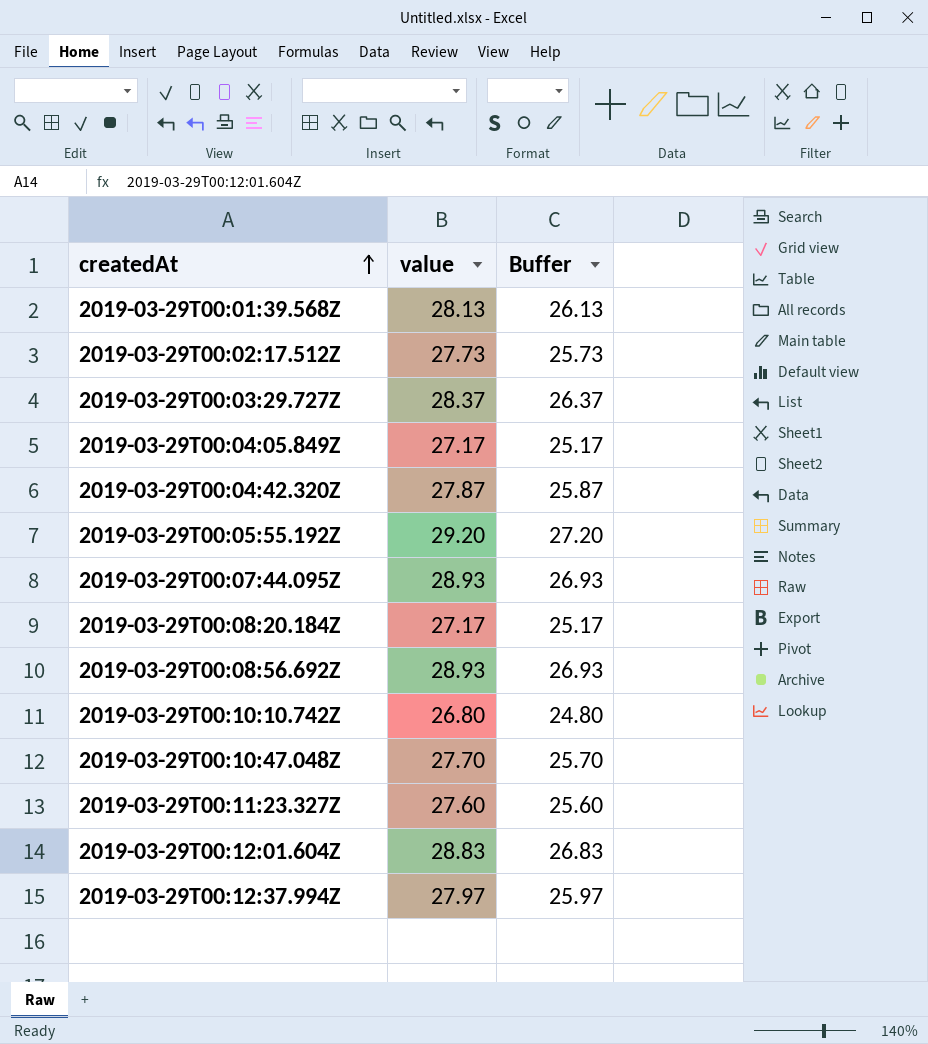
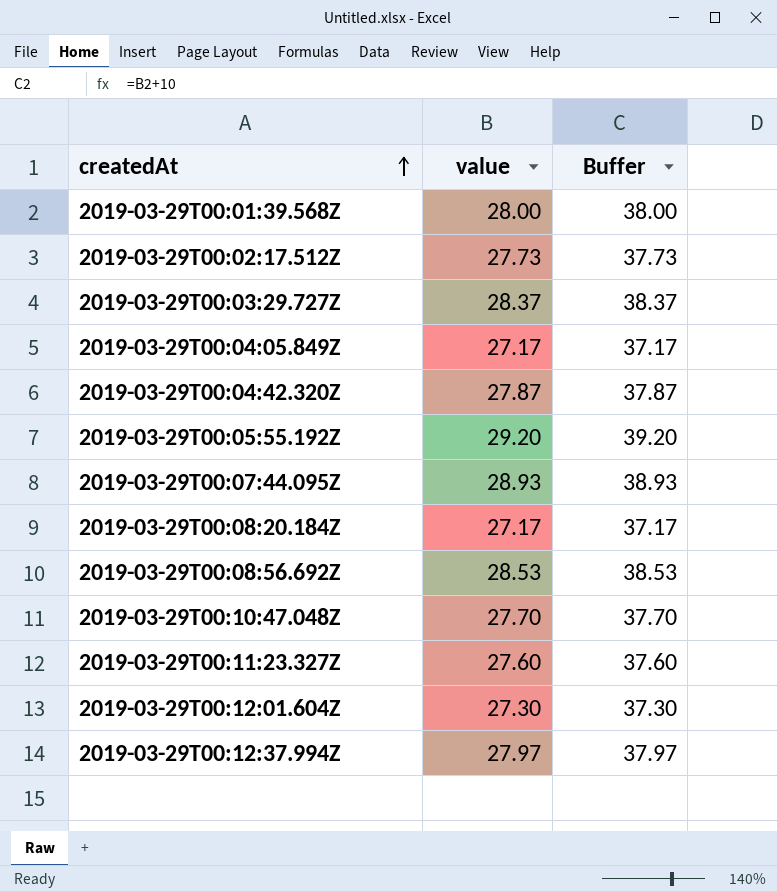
column Buffer | formula: [value] - 2 -> [value] + 10
row 2019-03-29T00:10:10.742Z: 26.80 | 24.80 -> none
2019-03-29T00:01:39.568Z | value: 28.13 -> 28.00
2019-03-29T00:08:56.692Z | value: 28.93 -> 28.53
2019-03-29T00:12:01.604Z | value: 28.83 -> 27.30

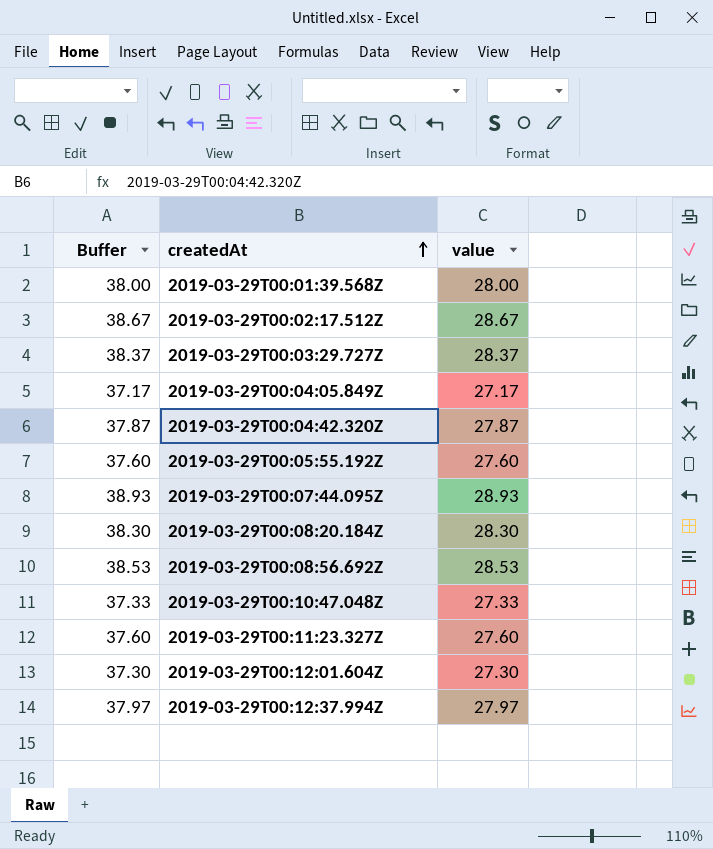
column Buffer | position: 3 -> 1
2019-03-29T00:02:17.512Z | Buffer: 37.73 -> 38.67
2019-03-29T00:02:17.512Z | value: 27.73 -> 28.67
2019-03-29T00:05:55.192Z | Buffer: 39.20 -> 37.60
2019-03-29T00:05:55.192Z | value: 29.20 -> 27.60
2019-03-29T00:08:20.184Z | Buffer: 37.17 -> 38.30
2019-03-29T00:08:20.184Z | value: 27.17 -> 28.30
2019-03-29T00:10:47.048Z | Buffer: 37.70 -> 37.33
2019-03-29T00:10:47.048Z | value: 27.70 -> 27.33

